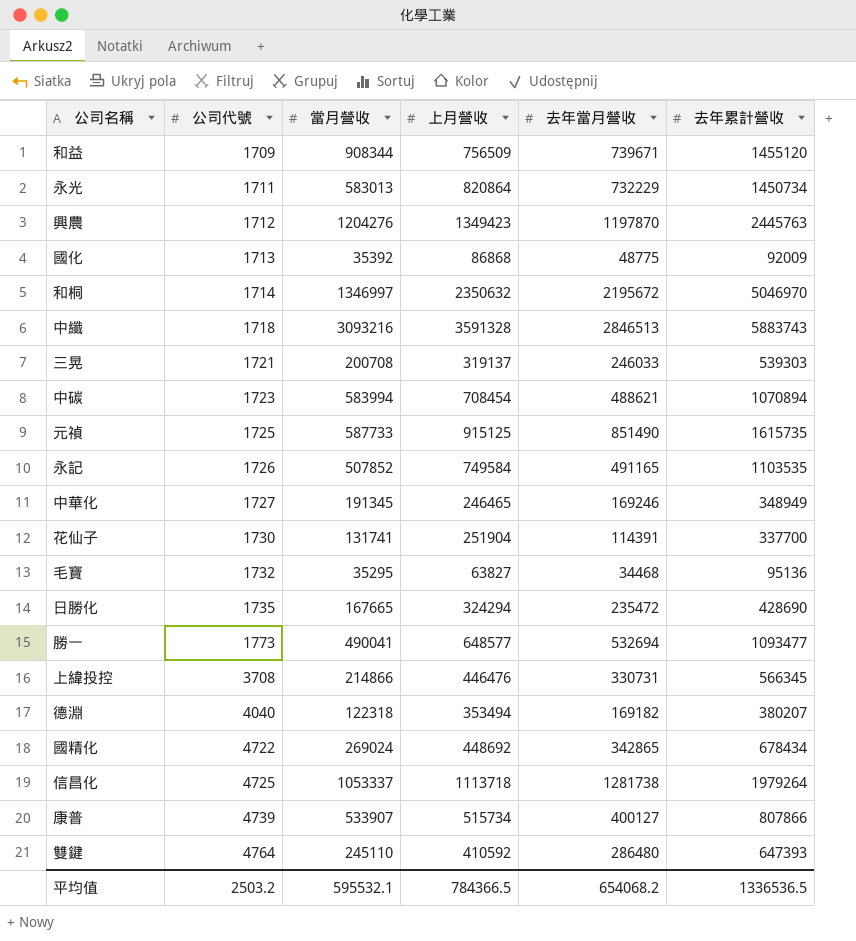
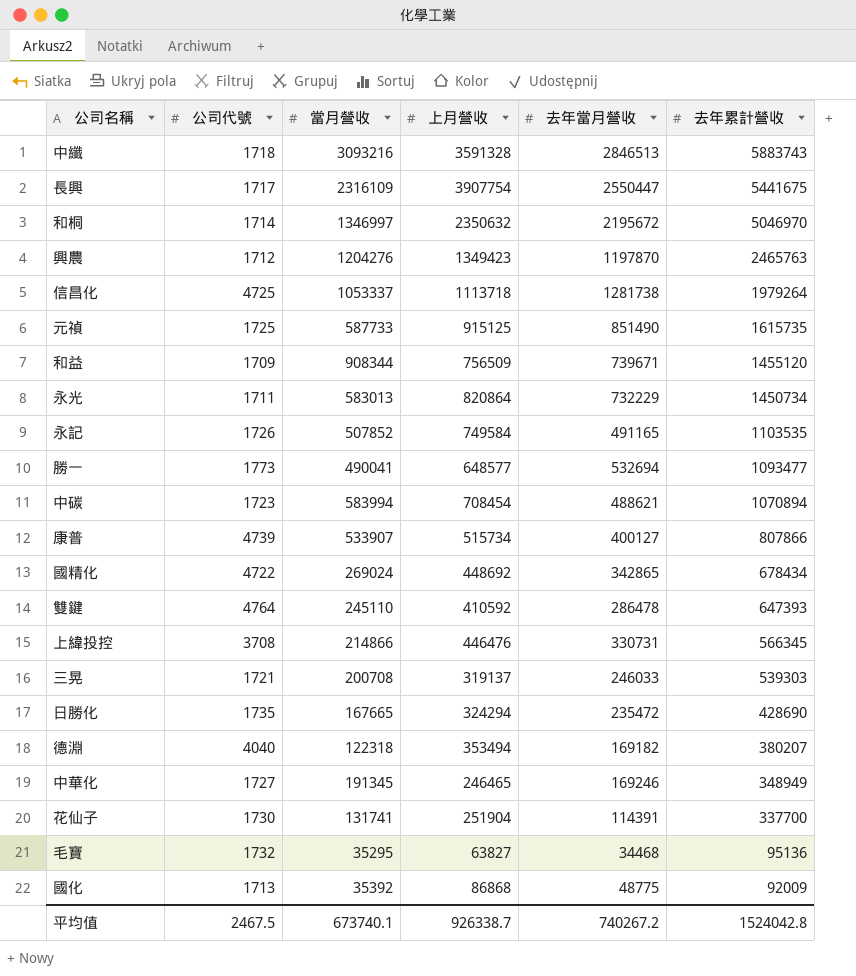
row order: 公司代號 ascending -> 去年累計營收 descending
row 長興: none -> 1717 | 2316109 | 3907754 | 2550447 | 5441675
興農 | 去年累計營收: 2445763 -> 2465763
雙鍵 | 去年當月營收: 286480 -> 286478
平均值 | 公司代號: 2503.2 -> 2467.5
平均值 | 當月營收: 595532.1 -> 673740.1
平均值 | 上月營收: 784366.5 -> 926338.7
平均值 | 去年當月營收: 654068.2 -> 740267.2
平均值 | 去年累計營收: 1336536.5 -> 1524042.8

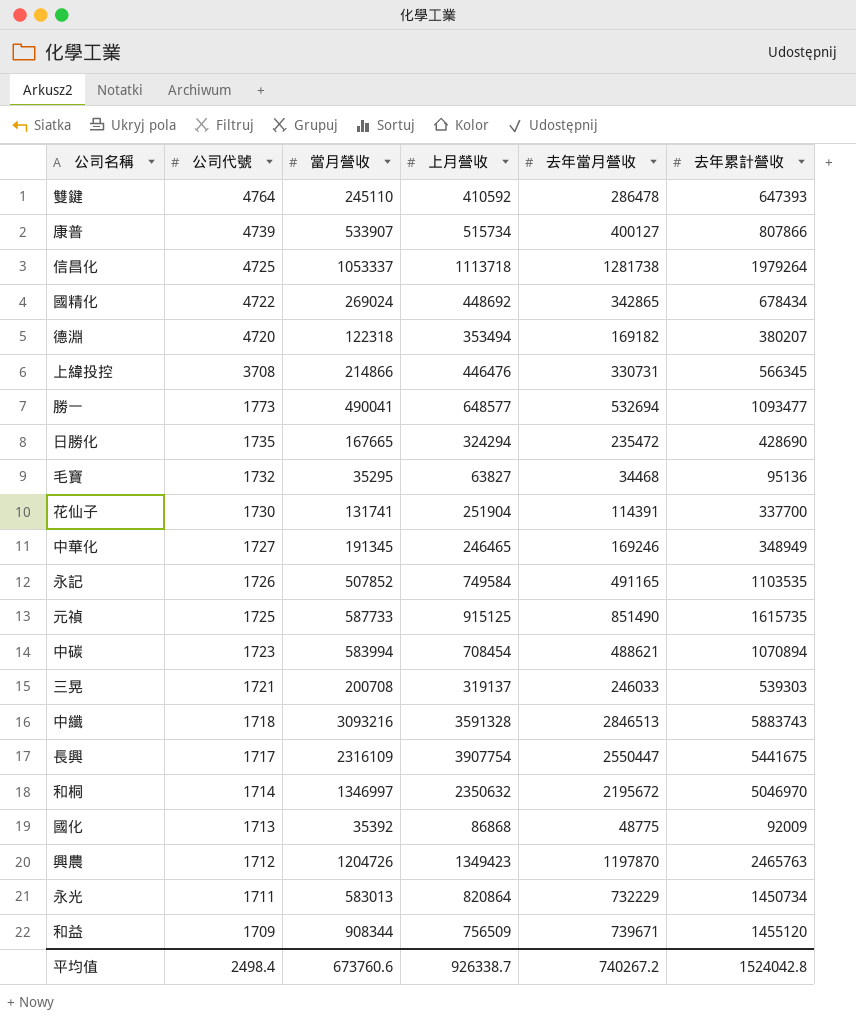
row order: 去年累計營收 descending -> 公司代號 descending
德淵 | 公司代號: 4040 -> 4720
興農 | 當月營收: 1204276 -> 1204726
平均值 | 公司代號: 2467.5 -> 2498.4
平均值 | 當月營收: 673740.1 -> 673760.6

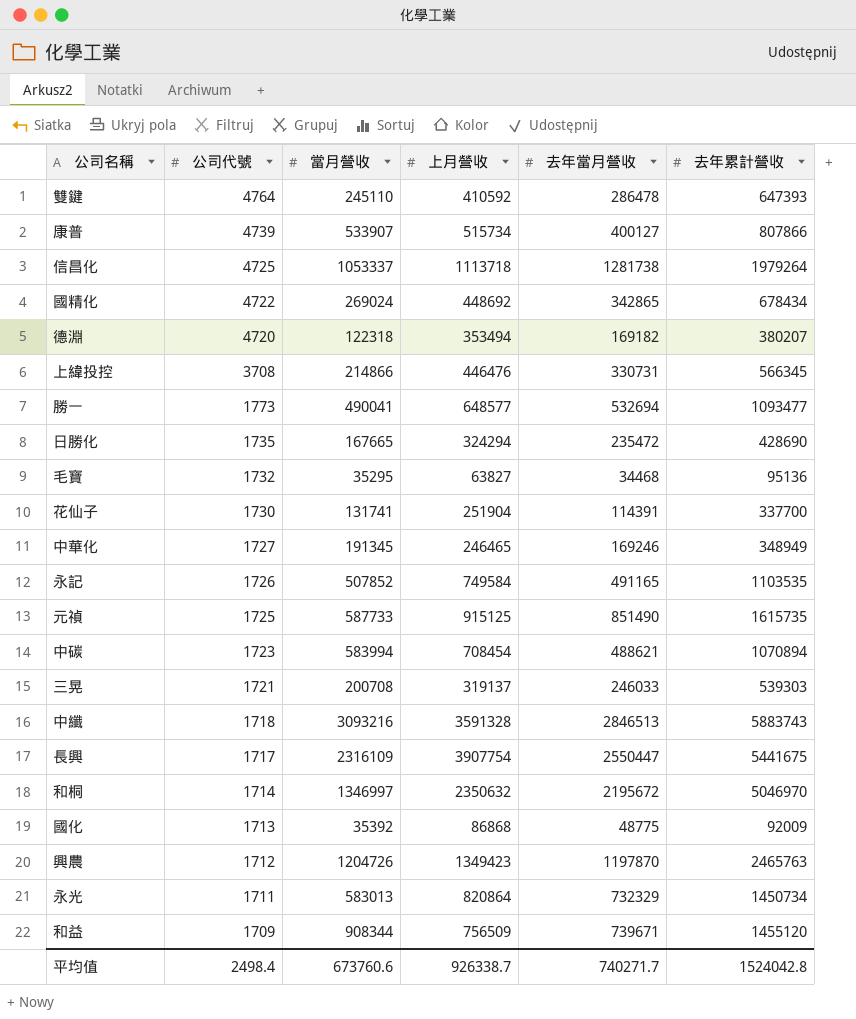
永光 | 去年當月營收: 732229 -> 732329
平均值 | 去年當月營收: 740267.2 -> 740271.7

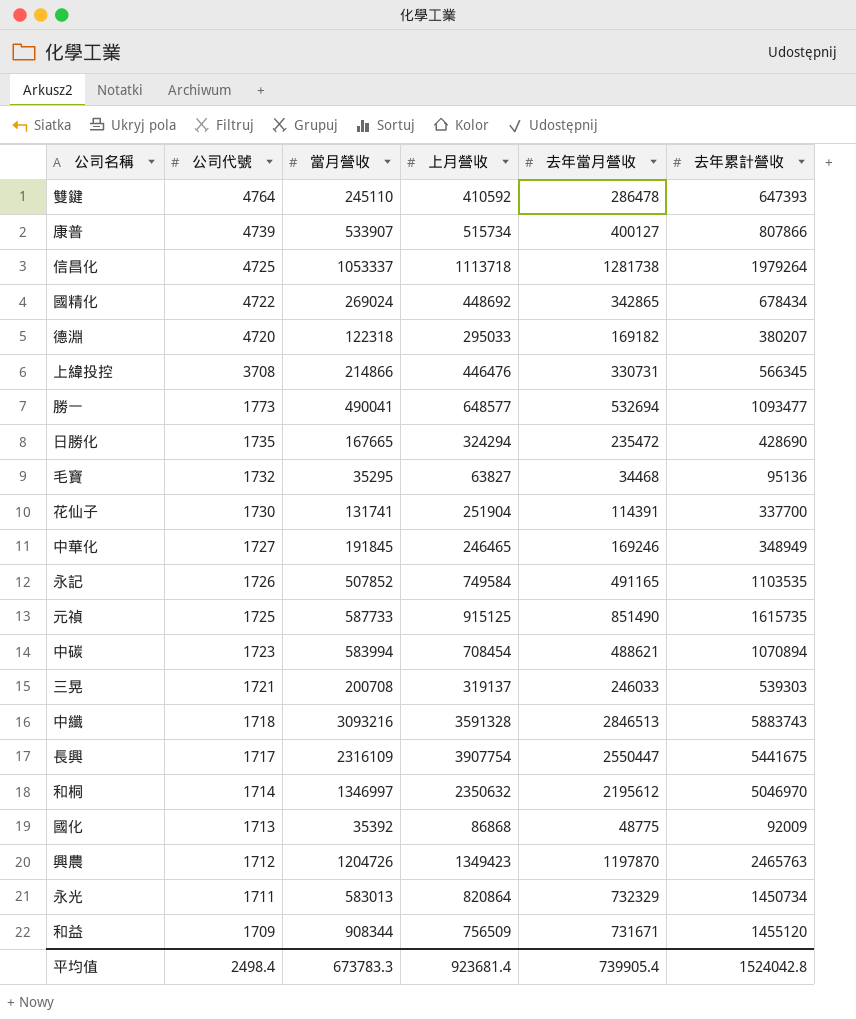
德淵 | 上月營收: 353494 -> 295033
中華化 | 當月營收: 191345 -> 191845
和桐 | 去年當月營收: 2195672 -> 2195612
和益 | 去年當月營收: 739671 -> 731671
平均值 | 當月營收: 673760.6 -> 673783.3
平均值 | 上月營收: 926338.7 -> 923681.4
平均值 | 去年當月營收: 740271.7 -> 739905.4

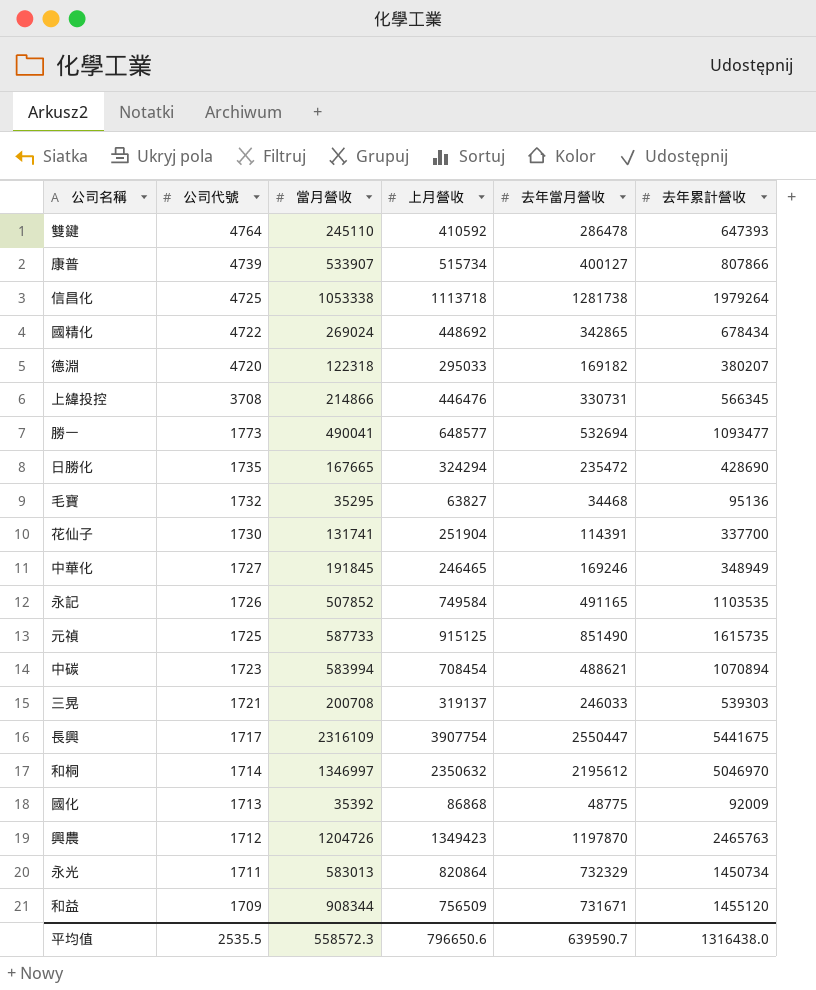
row 中纖: 1718 | 3093216 | 3591328 | 2846513 | 5883743 -> none
信昌化 | 當月營收: 1053337 -> 1053338
平均值 | 公司代號: 2498.4 -> 2535.5
平均值 | 當月營收: 673783.3 -> 558572.3
平均值 | 上月營收: 923681.4 -> 796650.6
平均值 | 去年當月營收: 739905.4 -> 639590.7
平均值 | 去年累計營收: 1524042.8 -> 1316438.0

